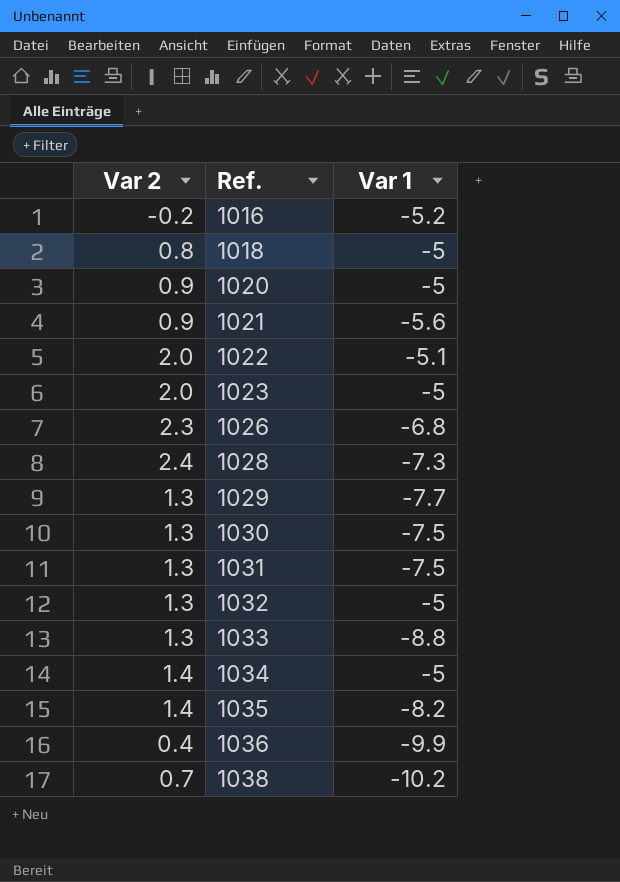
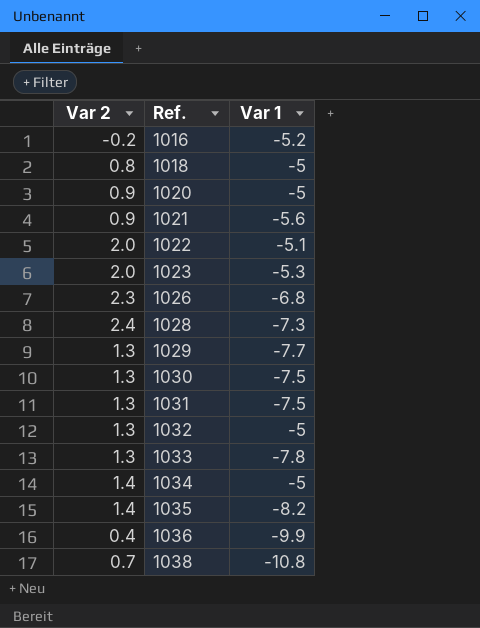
1023 | Var 1: -5 -> -5.3
1033 | Var 1: -8.8 -> -7.8
1038 | Var 1: -10.2 -> -10.8

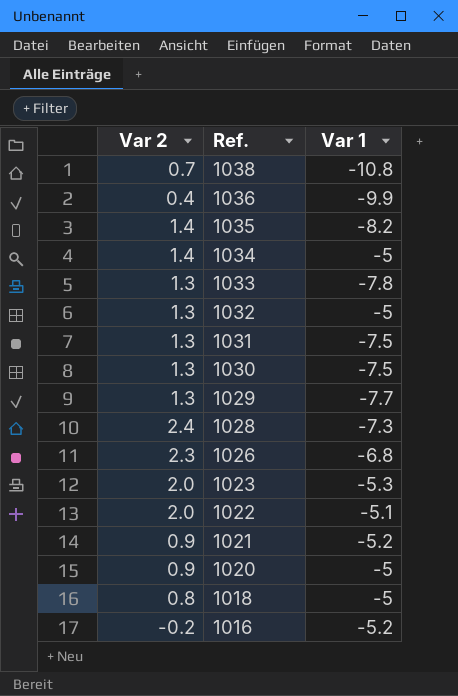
row order: Ref. ascending -> Ref. descending
1021 | Var 1: -5.6 -> -5.2

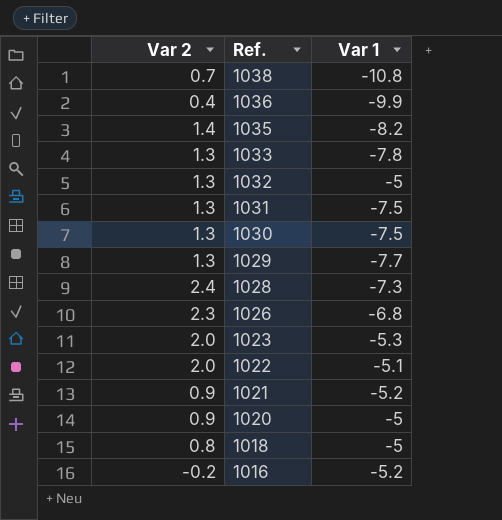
row 1034: 1.4 | -5 -> none

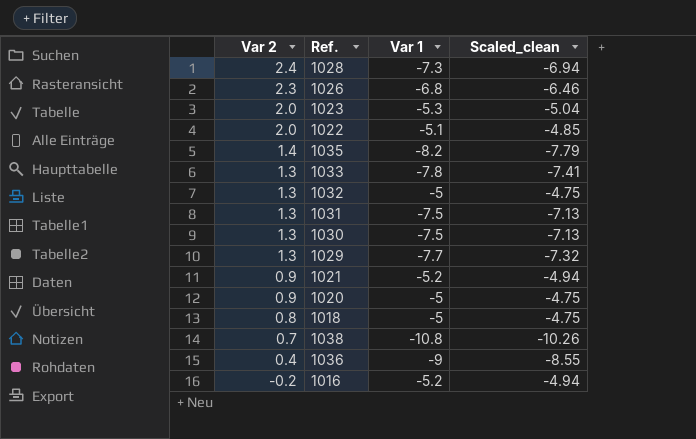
row order: Ref. descending -> Var 2 descending
column Scaled_clean | formula: none -> [Var 1] * 0.95
1036 | Var 1: -9.9 -> -9

